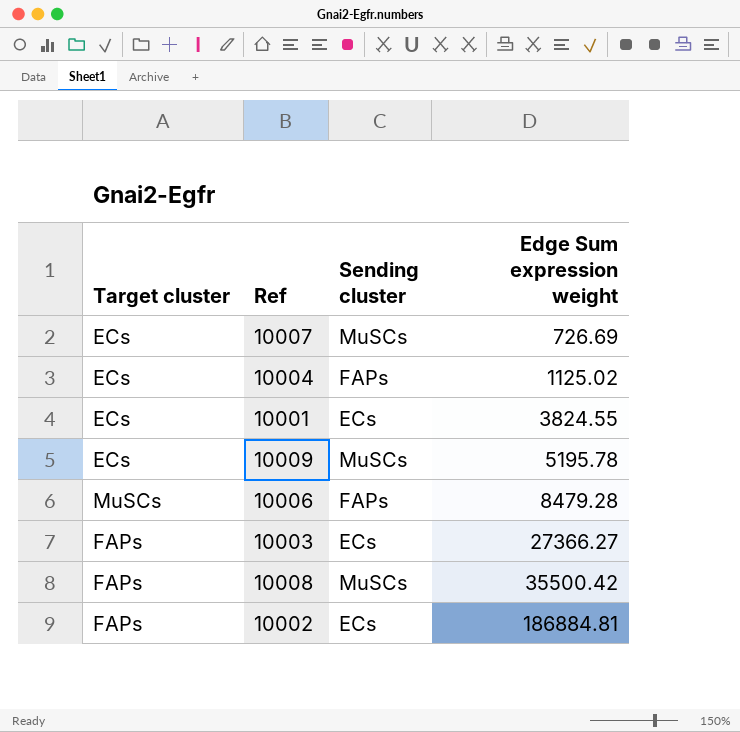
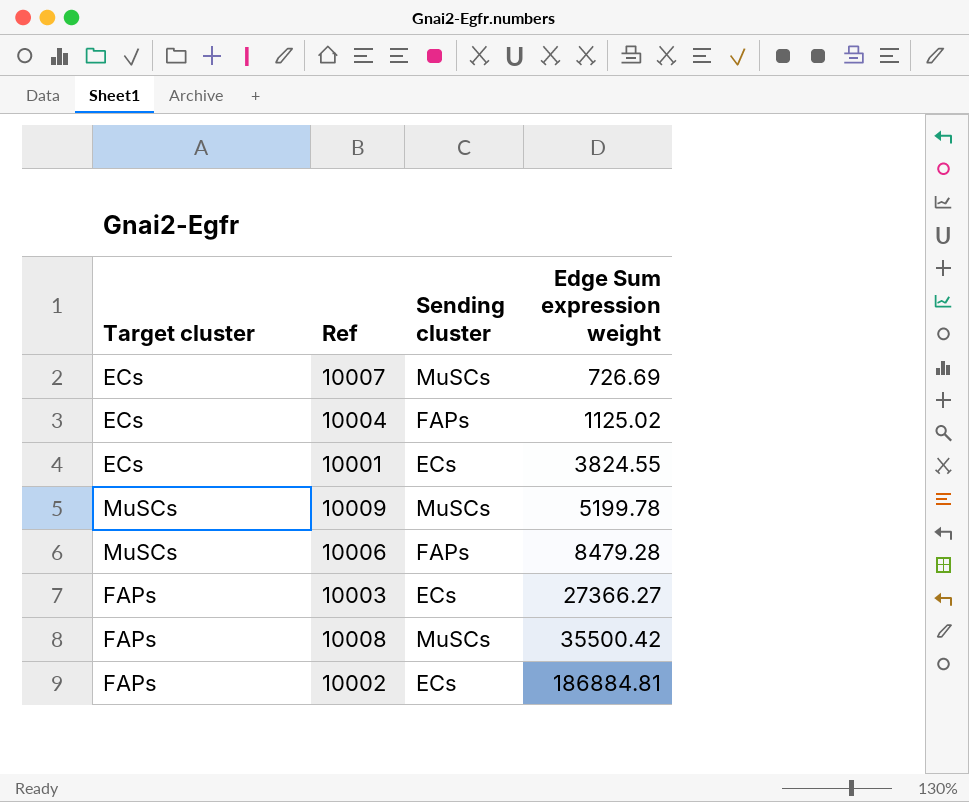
10009 | Target cluster: ECs -> MuSCs
10009 | Edge Sum expression weight: 5195.78 -> 5199.78

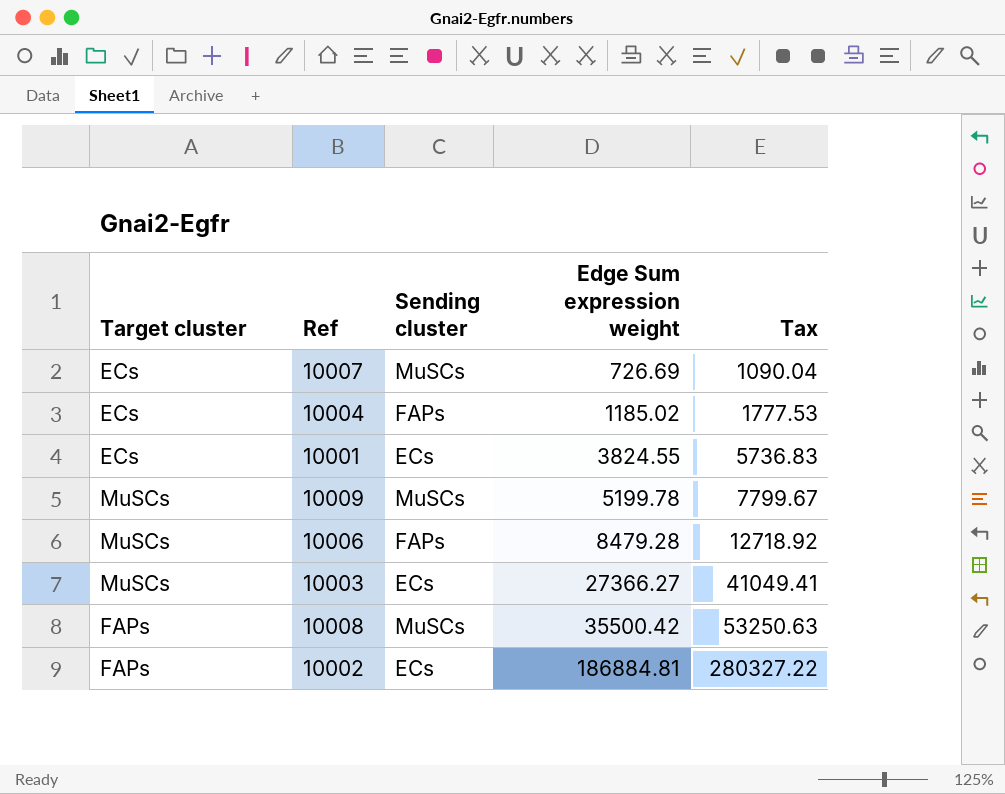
column Tax | formula: none -> [Edge Sum expression weight] * 1.5
10004 | Edge Sum expression weight: 1125.02 -> 1185.02
10003 | Target cluster: FAPs -> MuSCs

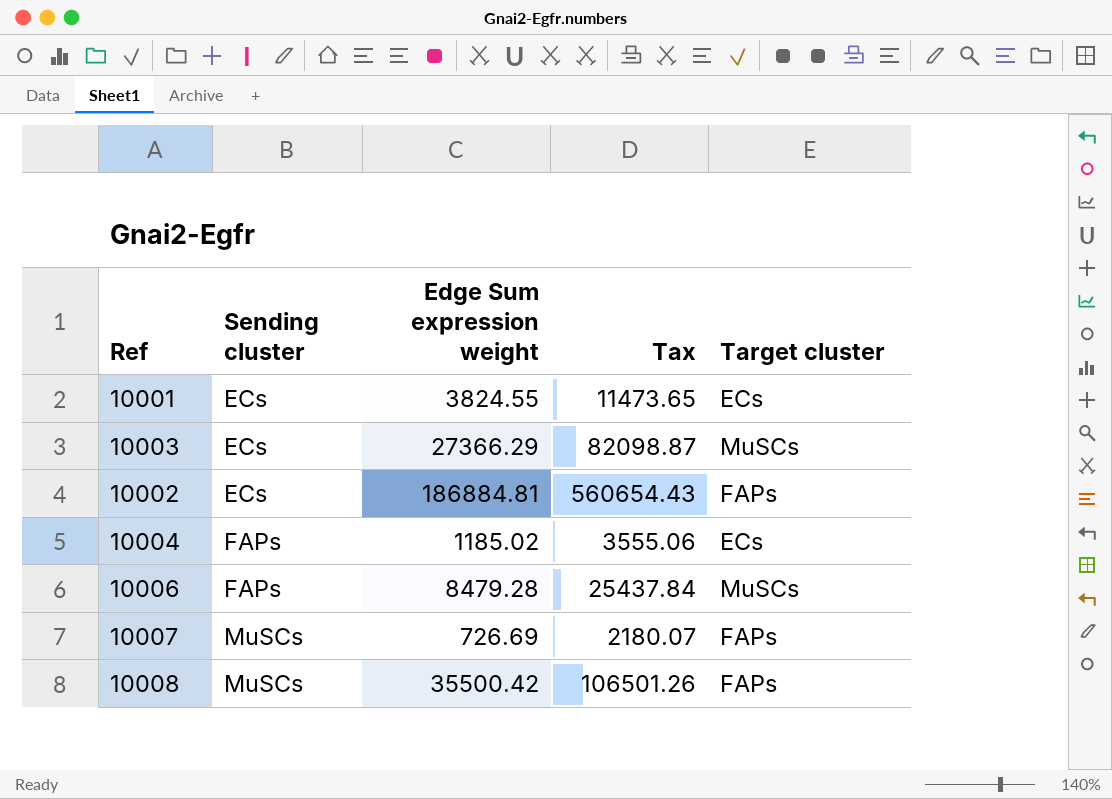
row order: Edge Sum expression weight ascending -> Sending cluster ascending
column Tax | formula: [Edge Sum expression weight] * 1.5 -> [Edge Sum expression weight] * 3
column Target cluster | position: 1 -> 5
row 10009: MuSCs | MuSCs | 5199.78 | 7799.67 -> none
10003 | Edge Sum expression weight: 27366.27 -> 27366.29
10007 | Target cluster: ECs -> FAPs

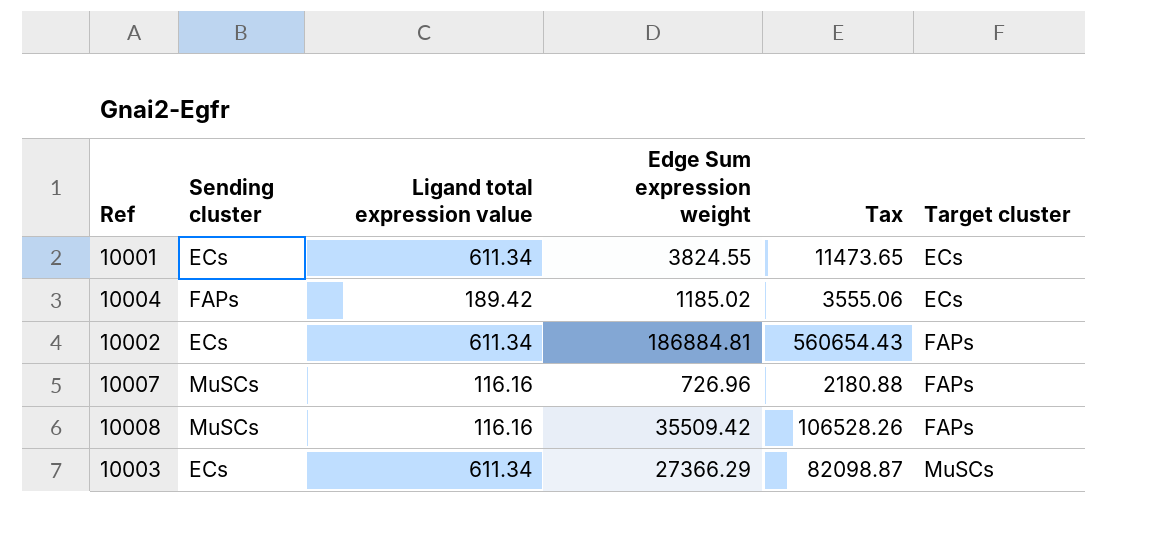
row order: Sending cluster ascending -> Target cluster ascending
column Ligand total expression value | position: none -> 3
row 10006: FAPs | 8479.28 | 25437.84 | MuSCs -> none
10007 | Edge Sum expression weight: 726.69 -> 726.96
10007 | Tax: 2180.07 -> 2180.88
10008 | Edge Sum expression weight: 35500.42 -> 35509.42
10008 | Tax: 106501.26 -> 106528.26

